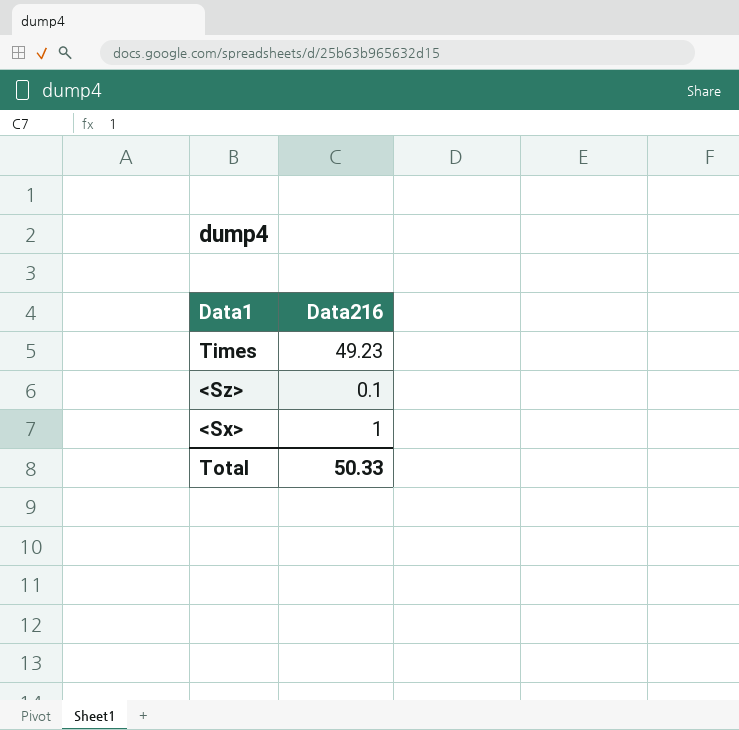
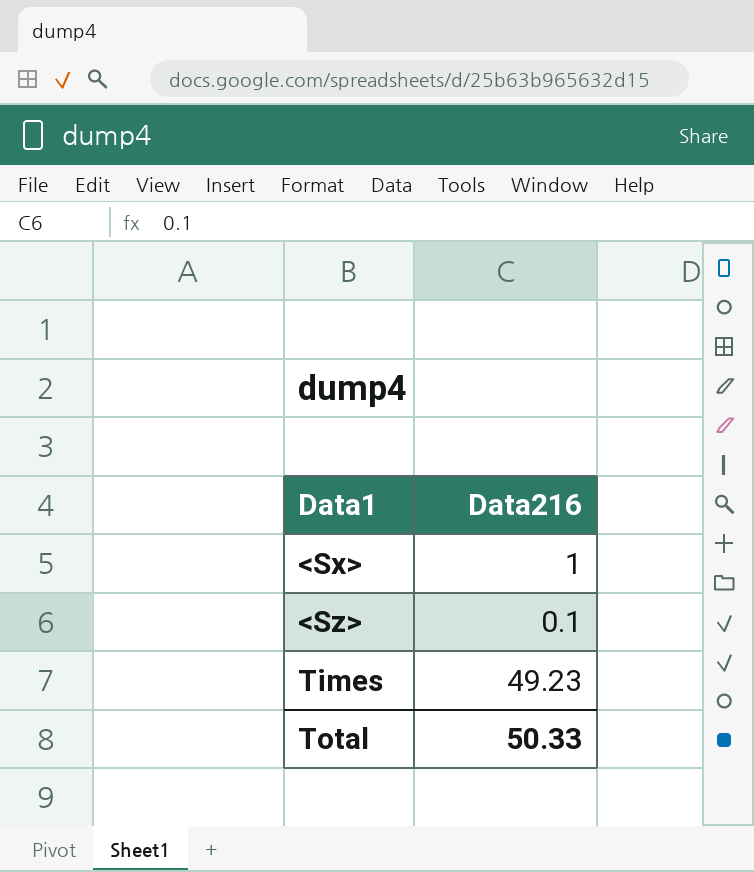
row order: Data1 descending -> Data1 ascending

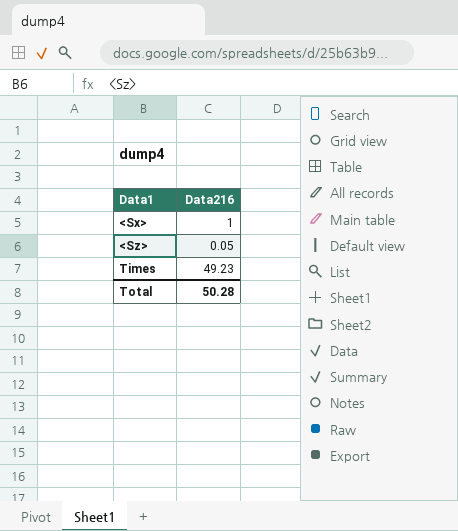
<Sz> | Data216: 0.1 -> 0.05
Total | Data216: 50.33 -> 50.28

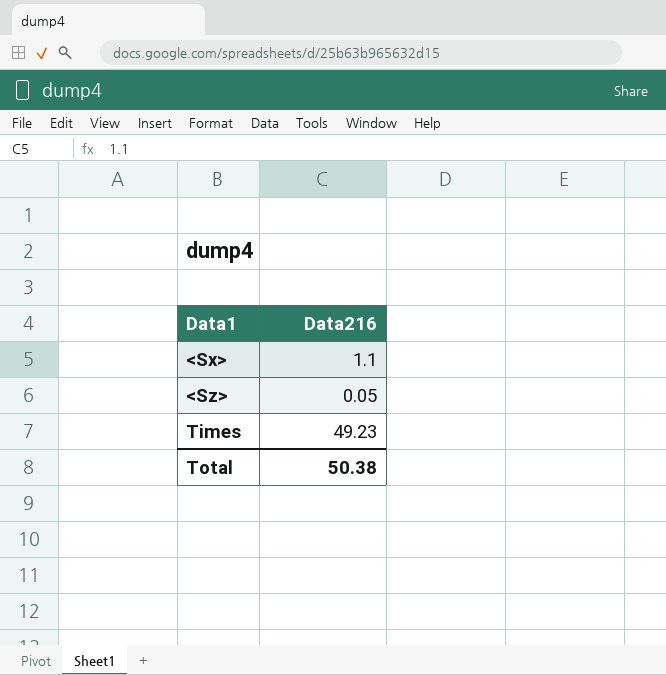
<Sx> | Data216: 1 -> 1.1
Total | Data216: 50.28 -> 50.38

